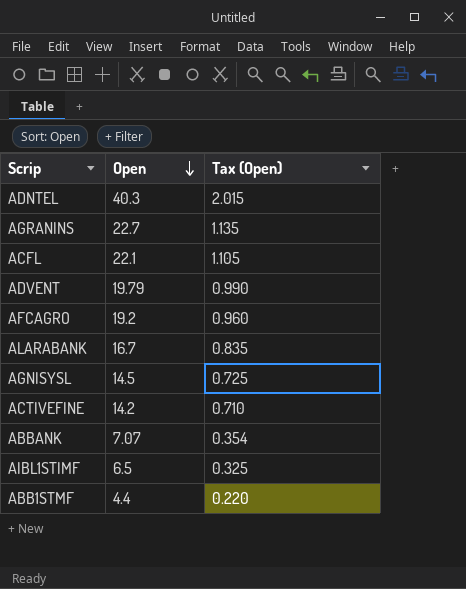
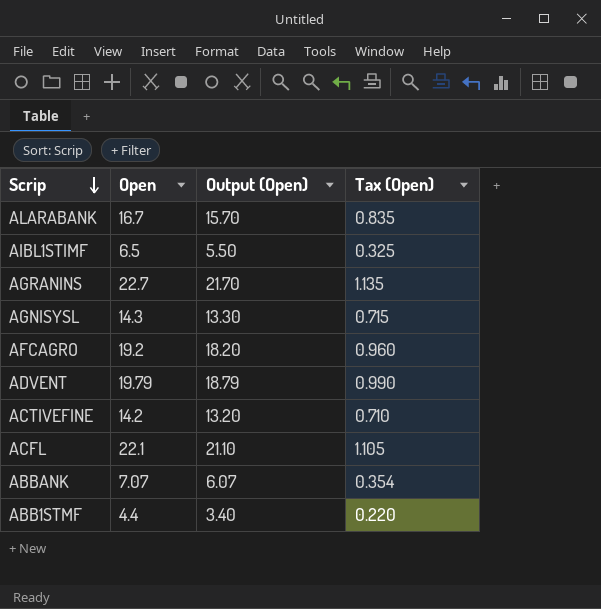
row order: Open descending -> Scrip descending
column Output (Open) | formula: none -> [Open] - 1
row ADNTEL: 40.3 | 2.015 -> none
AGNISYSL | Open: 14.5 -> 14.3
AGNISYSL | Tax (Open): 0.725 -> 0.715

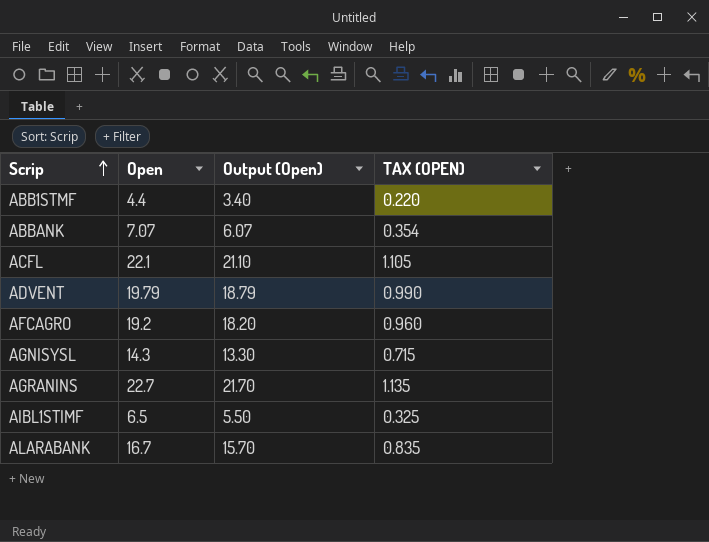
row order: Scrip descending -> Scrip ascending
column name: Tax (Open) -> TAX (OPEN)
row ACTIVEFINE: 14.2 | 13.20 | 0.710 -> none

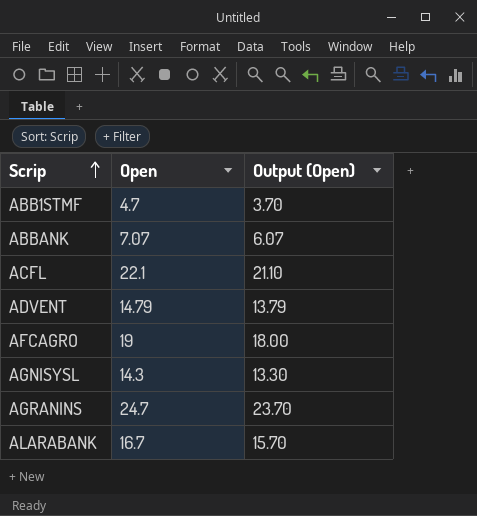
column TAX (OPEN) | formula: [Open] * 0.05 -> none
row AIBL1STIMF: 6.5 | 5.50 | 0.325 -> none
ABB1STMF | Open: 4.4 -> 4.7
ABB1STMF | Output (Open): 3.40 -> 3.70
ADVENT | Open: 19.79 -> 14.79
ADVENT | Output (Open): 18.79 -> 13.79
AFCAGRO | Open: 19.2 -> 19
AFCAGRO | Output (Open): 18.20 -> 18.00
AGRANINS | Open: 22.7 -> 24.7
AGRANINS | Output (Open): 21.70 -> 23.70

